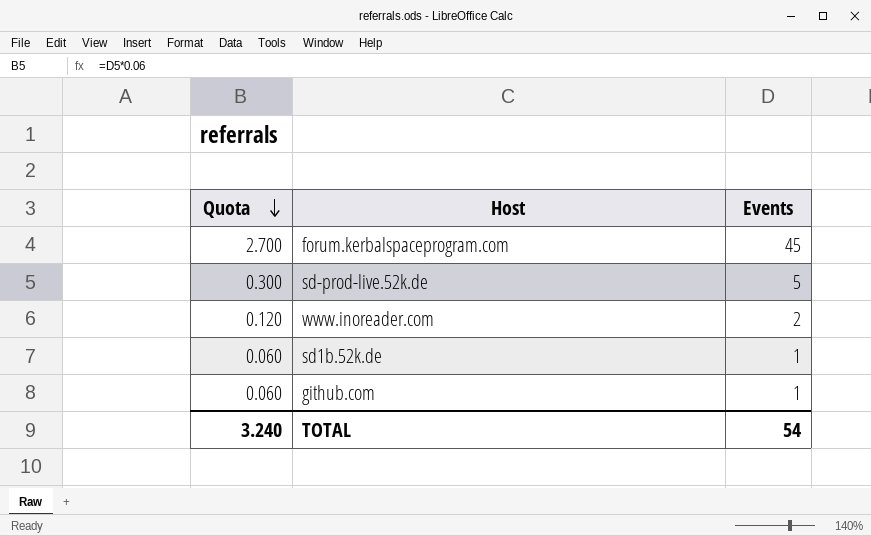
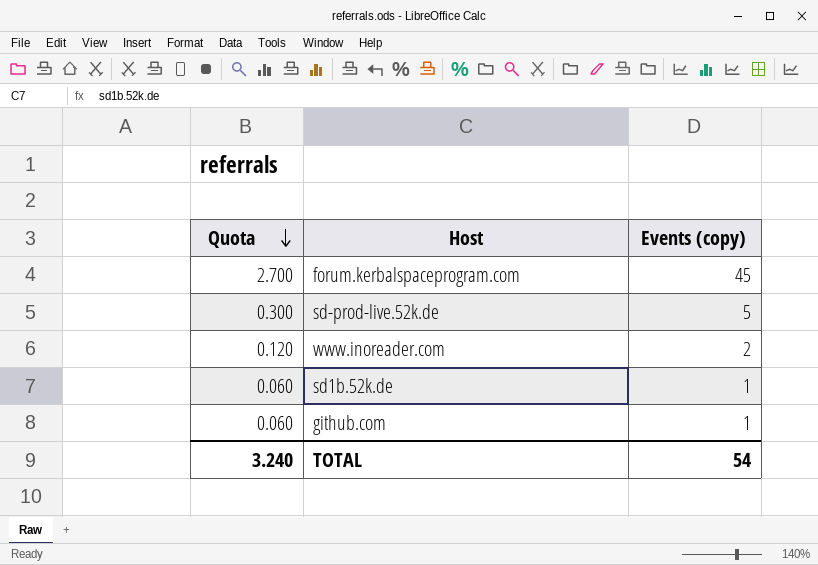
column name: Events -> Events (copy)

